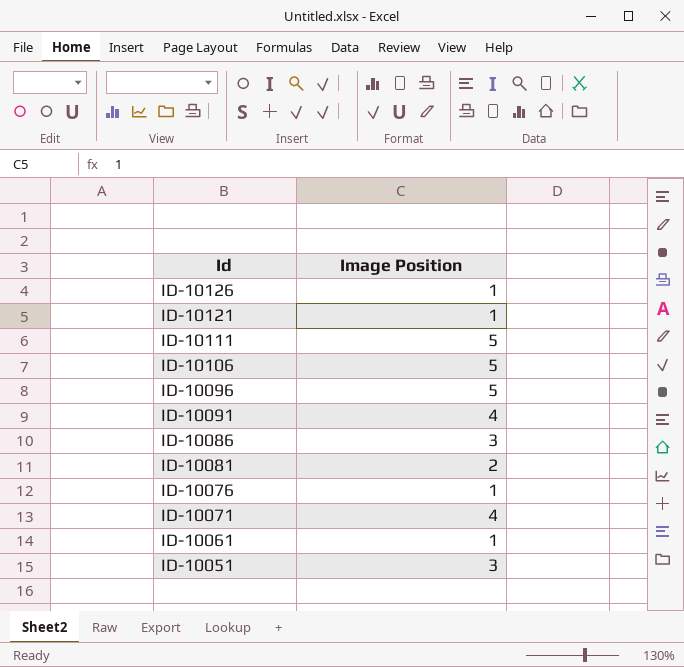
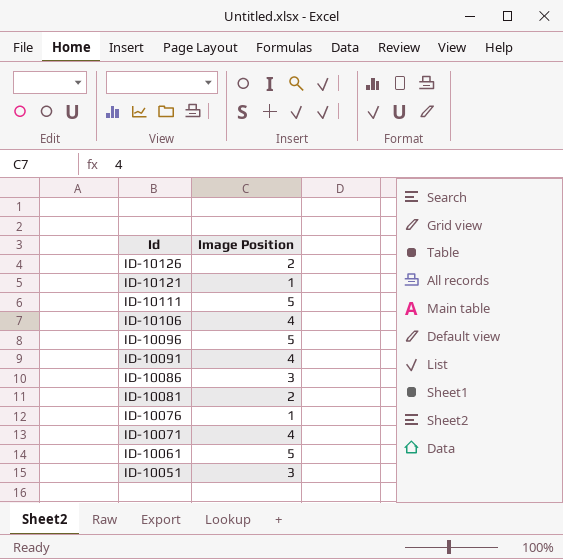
ID-10126 | Image Position: 1 -> 2
ID-10106 | Image Position: 5 -> 4
ID-10061 | Image Position: 1 -> 5

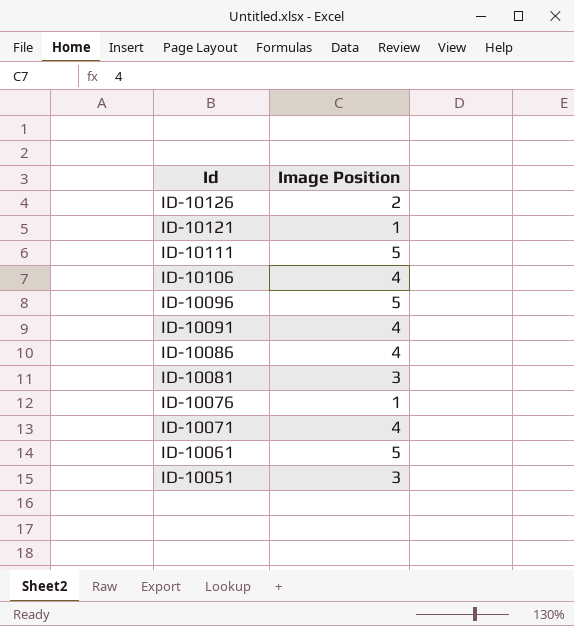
ID-10086 | Image Position: 3 -> 4
ID-10081 | Image Position: 2 -> 3

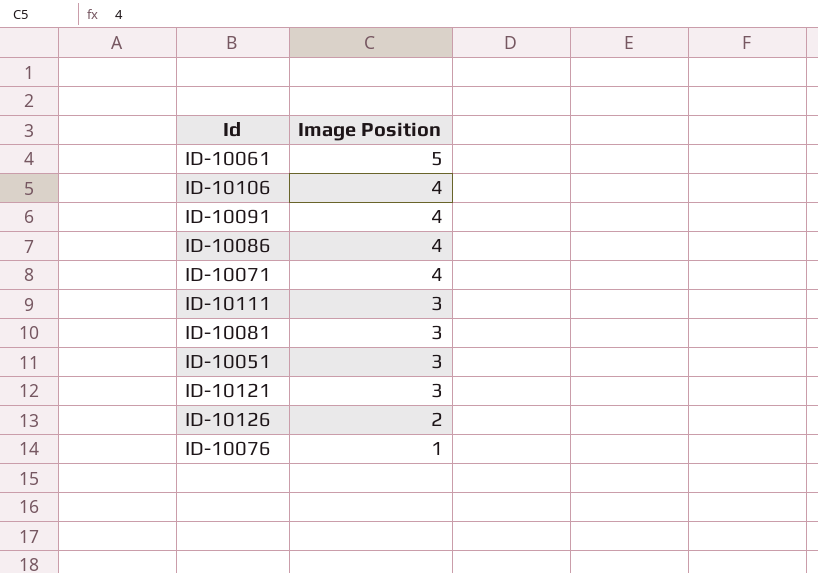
row order: Id descending -> Image Position descending
row ID-10096: 5 -> none
ID-10111 | Image Position: 5 -> 3
ID-10121 | Image Position: 1 -> 3

